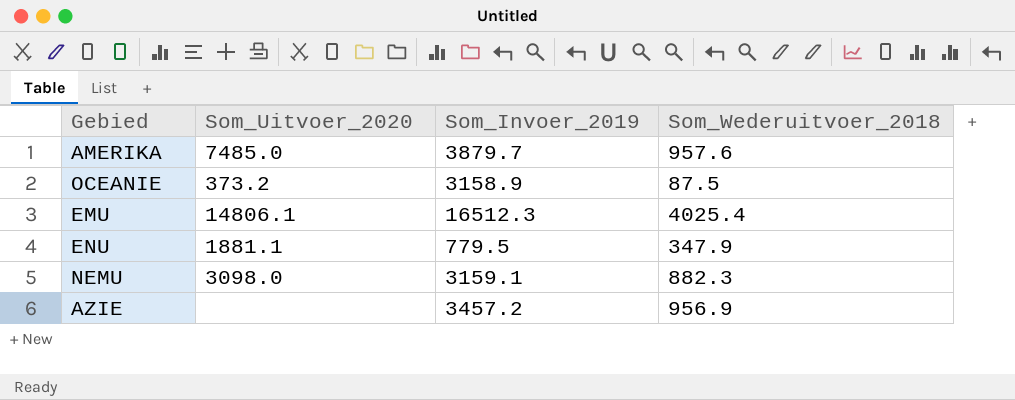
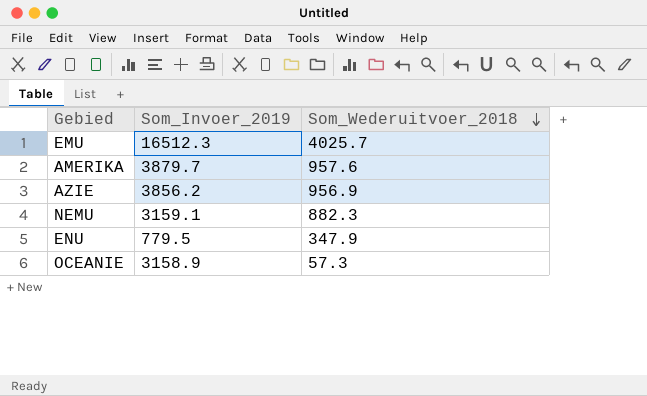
row order: none -> Som_Wederuitvoer_2018 descending
column Som_Uitvoer_2020 | position: 2 -> none
EMU | Som_Wederuitvoer_2018: 4025.4 -> 4025.7
AZIE | Som_Invoer_2019: 3457.2 -> 3856.2
OCEANIE | Som_Wederuitvoer_2018: 87.5 -> 57.3

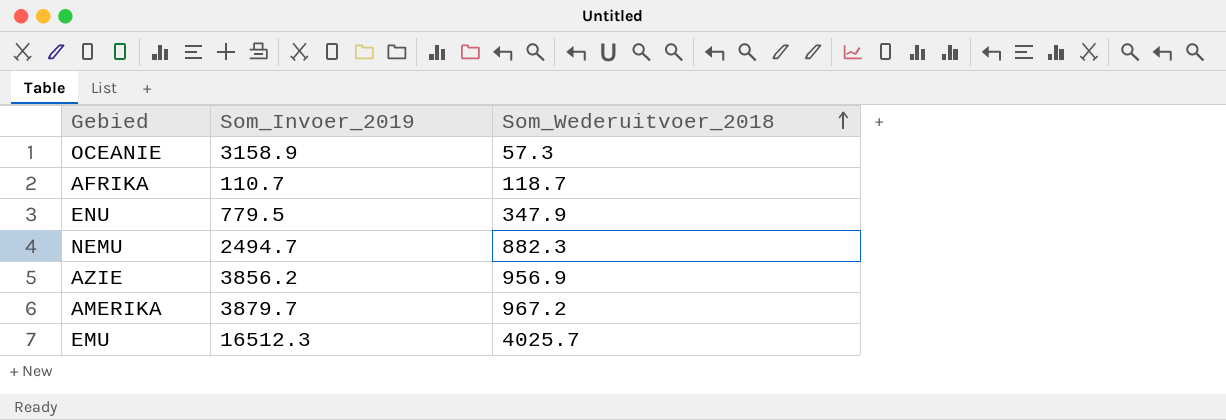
row order: Som_Wederuitvoer_2018 descending -> Som_Wederuitvoer_2018 ascending
row AFRIKA: none -> 110.7 | 118.7
NEMU | Som_Invoer_2019: 3159.1 -> 2494.7
AMERIKA | Som_Wederuitvoer_2018: 957.6 -> 967.2

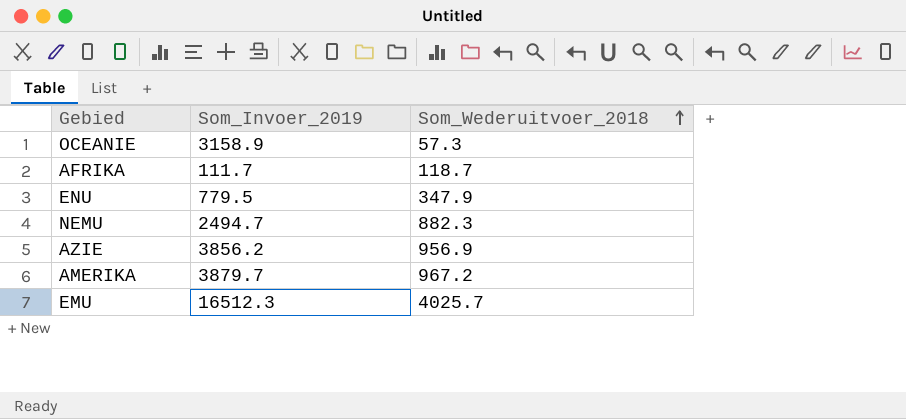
AFRIKA | Som_Invoer_2019: 110.7 -> 111.7

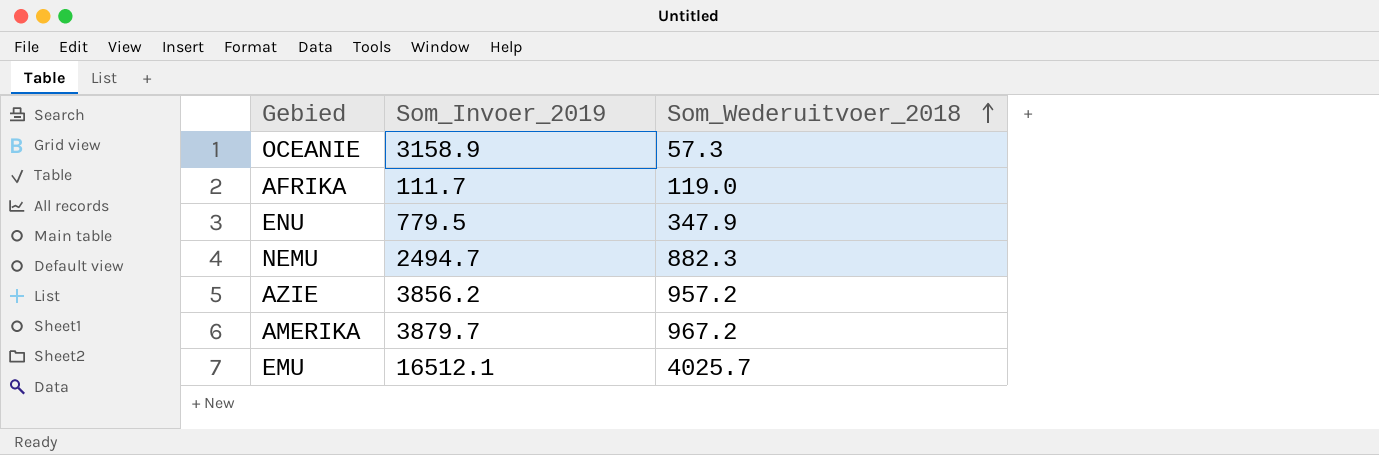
AFRIKA | Som_Wederuitvoer_2018: 118.7 -> 119.0
AZIE | Som_Wederuitvoer_2018: 956.9 -> 957.2
EMU | Som_Invoer_2019: 16512.3 -> 16512.1

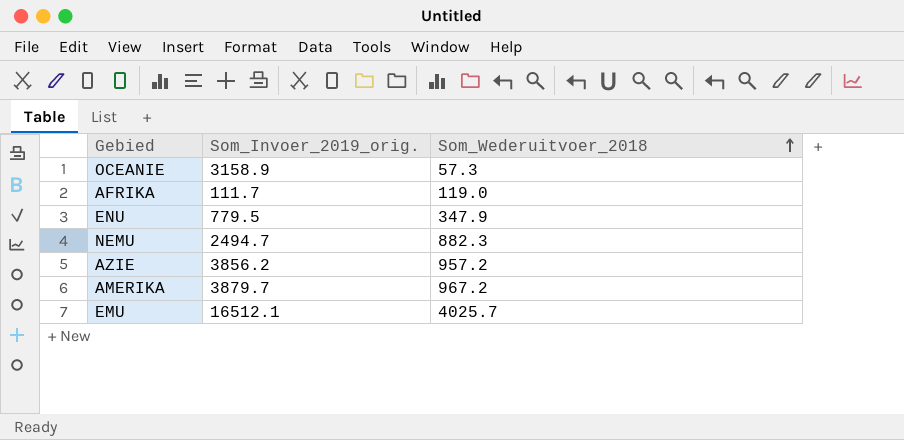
column name: Som_Invoer_2019 -> Som_Invoer_2019_orig.

